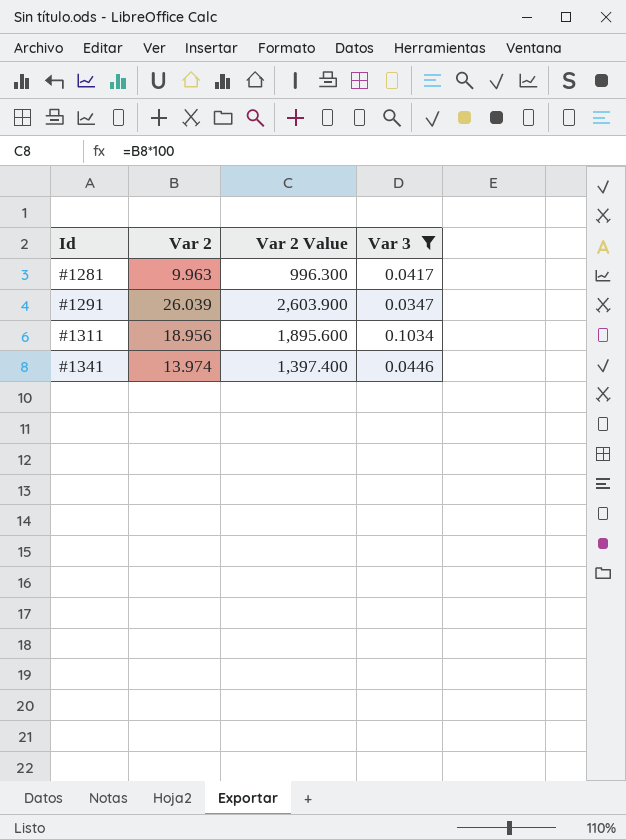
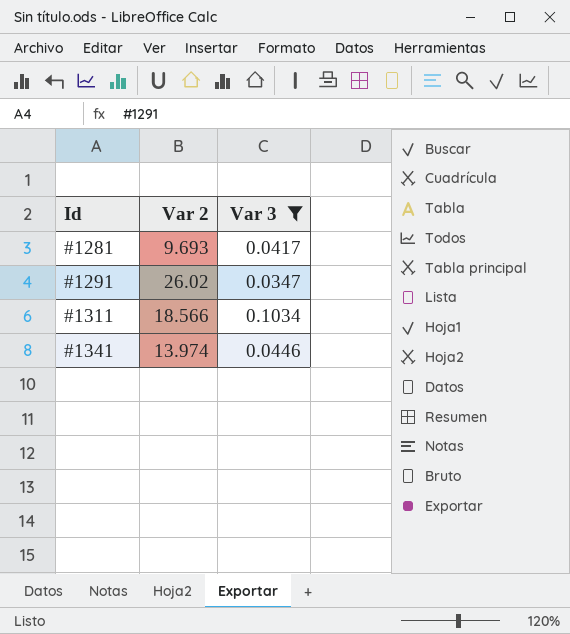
column Var 2 Value | formula: [Var 2] * 100 -> none
#1281 | Var 2: 9.963 -> 9.693
#1291 | Var 2: 26.039 -> 26.02
#1311 | Var 2: 18.956 -> 18.566

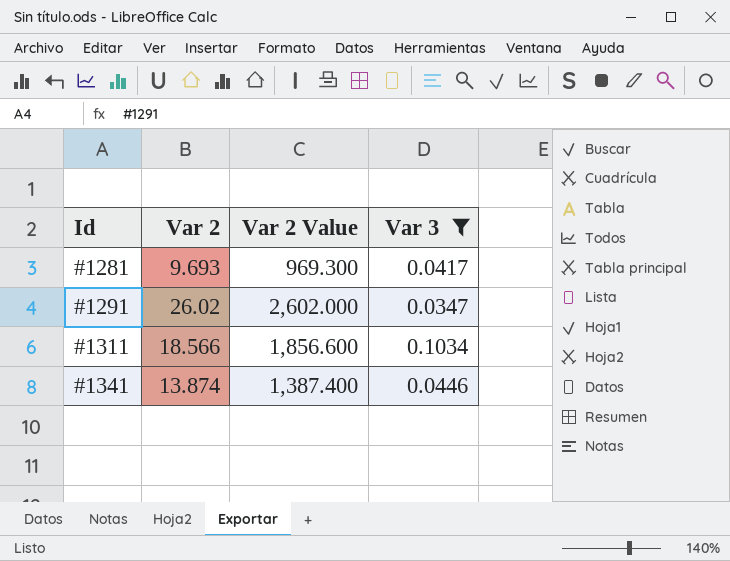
column Var 2 Value | formula: none -> [Var 2] * 100
#1341 | Var 2: 13.974 -> 13.874

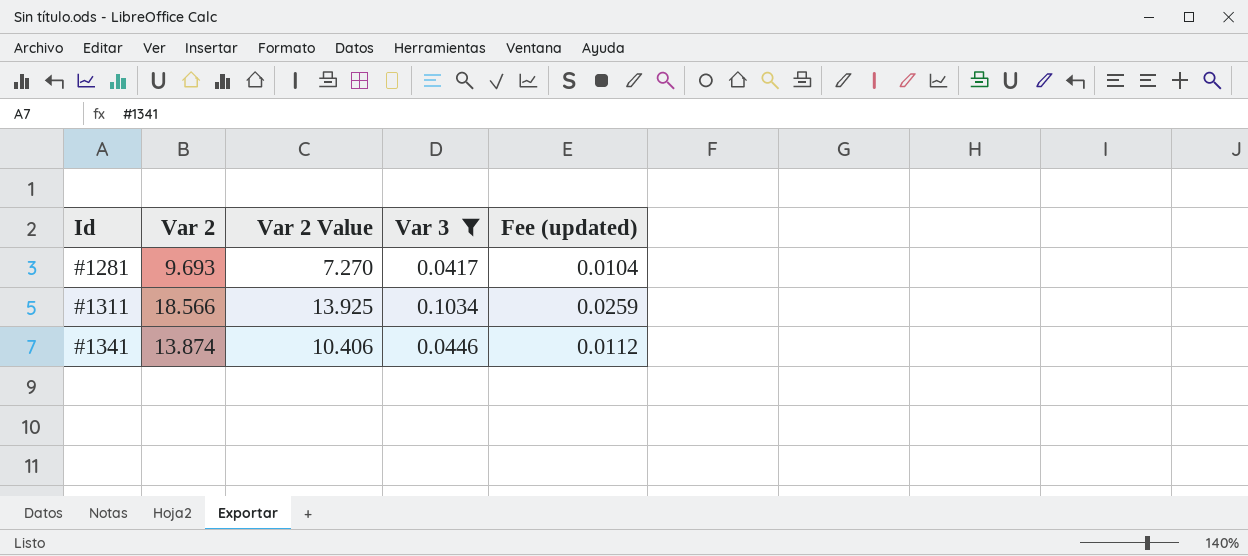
column Var 2 Value | formula: [Var 2] * 100 -> [Var 2] * 0.75
column Fee (updated) | formula: none -> [Var 3] * 0.25
row #1291: 26.02 | 2,602.000 | 0.0347 -> none

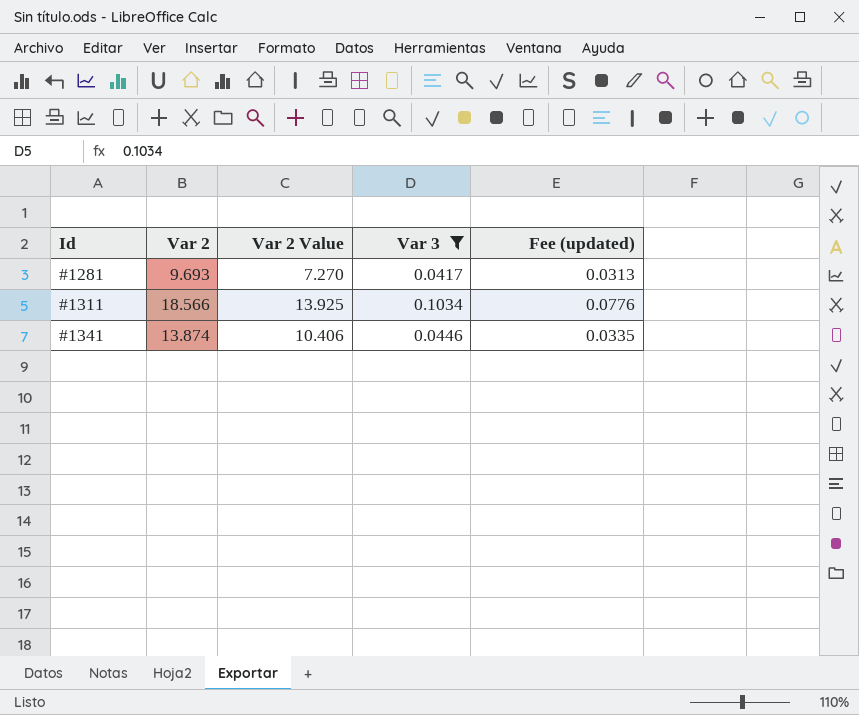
column Fee (updated) | formula: [Var 3] * 0.25 -> [Var 3] * 0.75

